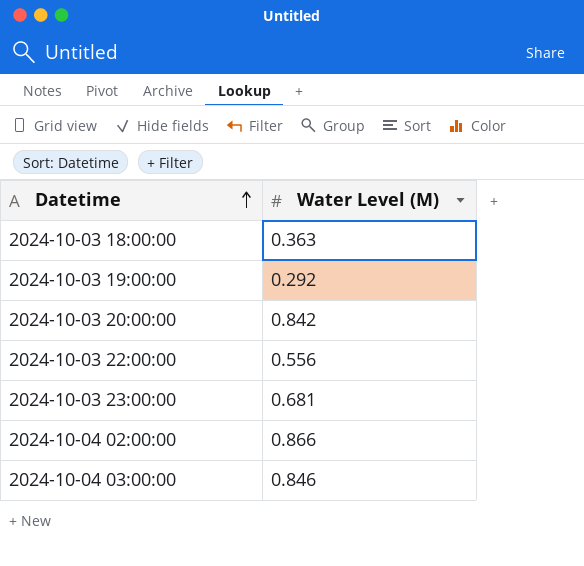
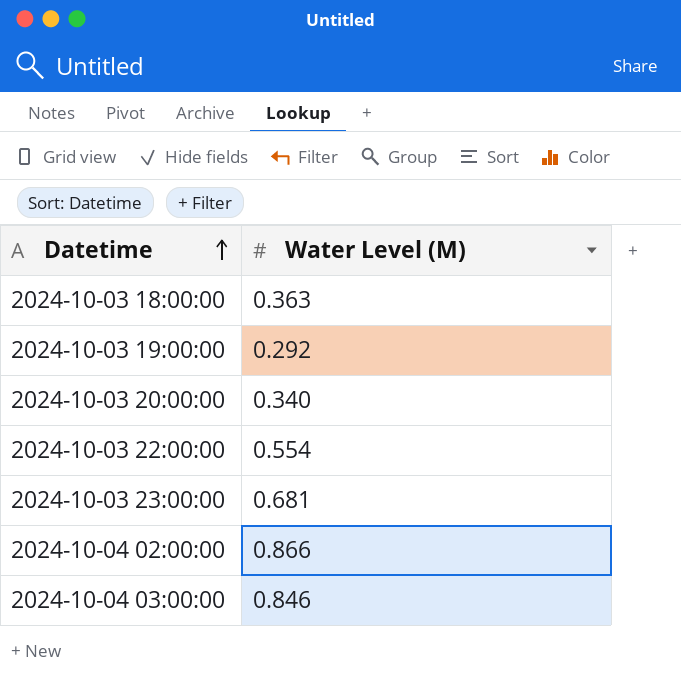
2024-10-03 20:00:00 | Water Level (M): 0.842 -> 0.340
2024-10-03 22:00:00 | Water Level (M): 0.556 -> 0.554

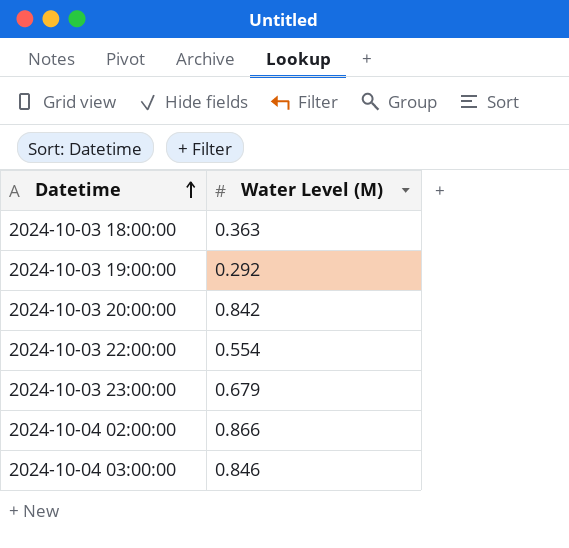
2024-10-03 20:00:00 | Water Level (M): 0.340 -> 0.842
2024-10-03 23:00:00 | Water Level (M): 0.681 -> 0.679

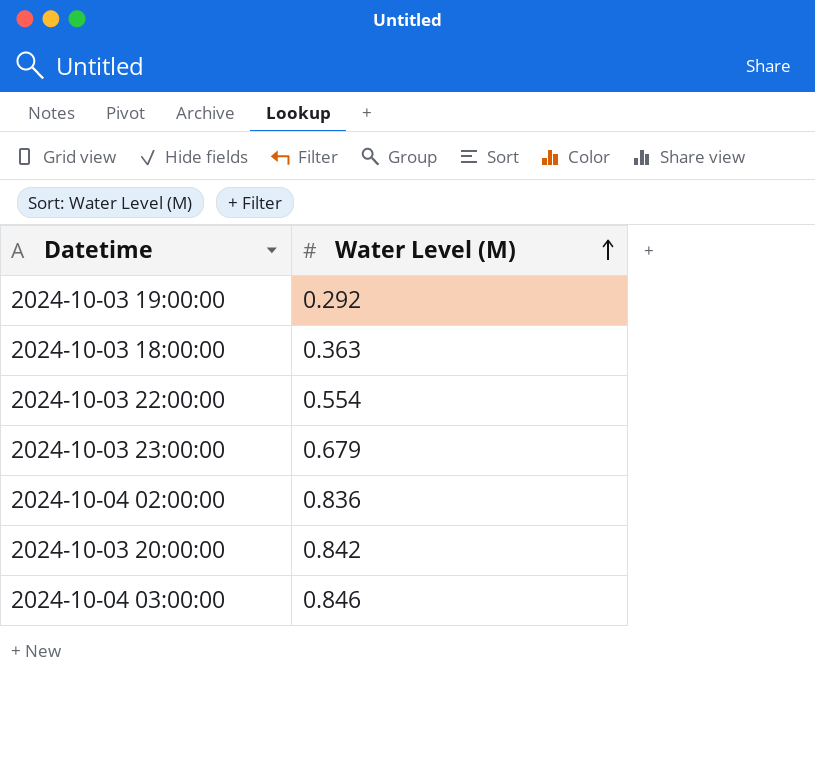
row order: Datetime ascending -> Water Level (M) ascending
2024-10-04 02:00:00 | Water Level (M): 0.866 -> 0.836

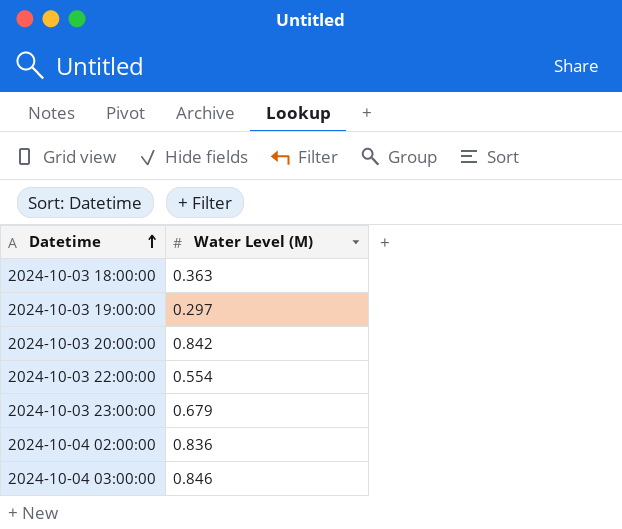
row order: Water Level (M) ascending -> Datetime ascending
2024-10-03 19:00:00 | Water Level (M): 0.292 -> 0.297

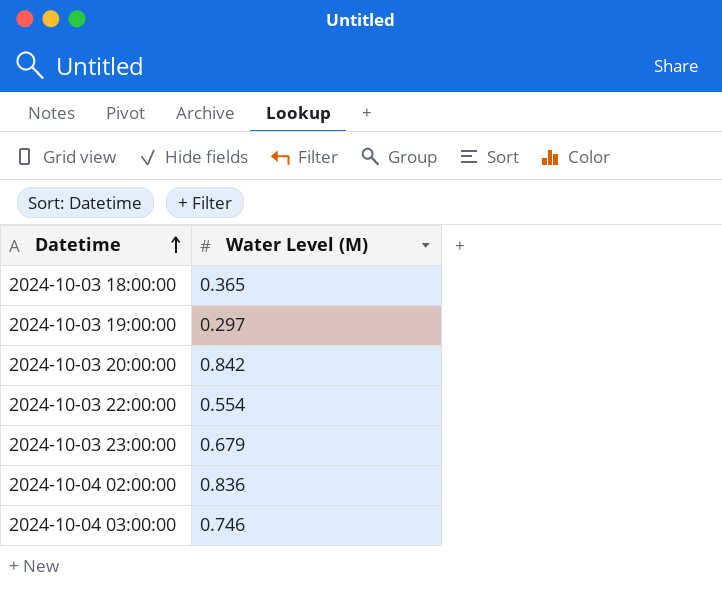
2024-10-03 18:00:00 | Water Level (M): 0.363 -> 0.365
2024-10-04 03:00:00 | Water Level (M): 0.846 -> 0.746

